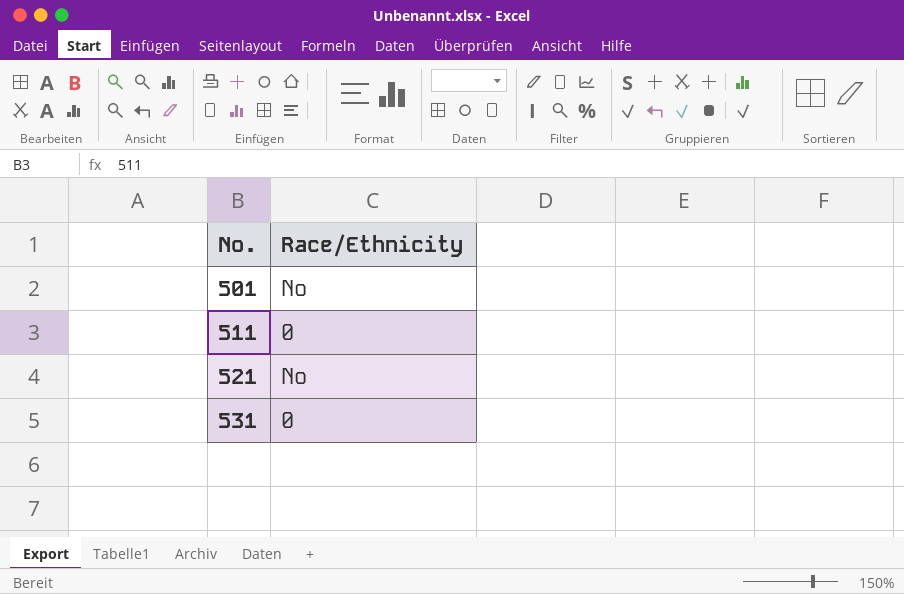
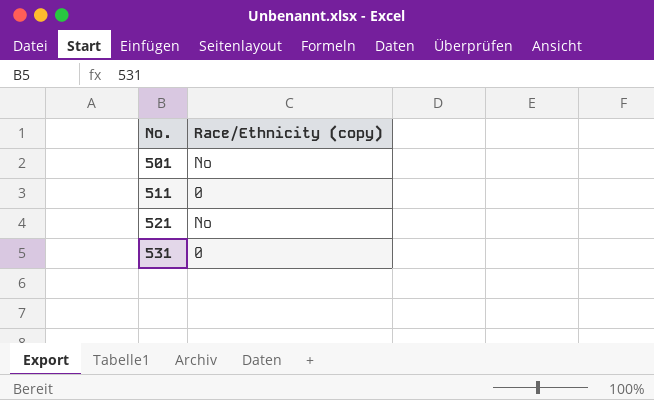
column name: Race/Ethnicity -> Race/Ethnicity (copy)

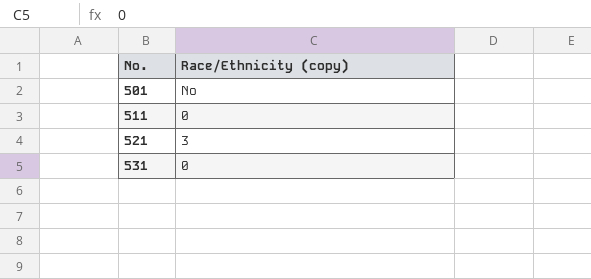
521 | Race/Ethnicity (copy): No -> 3

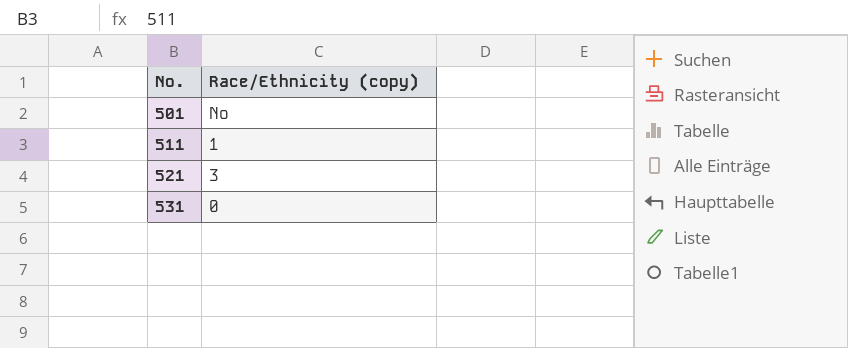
511 | Race/Ethnicity (copy): 0 -> 1

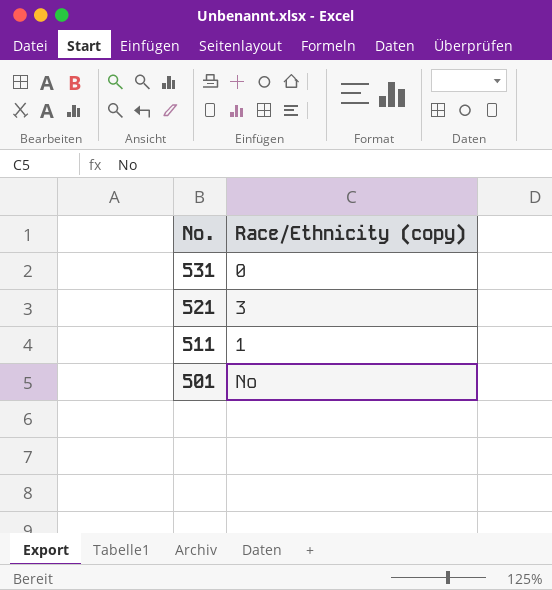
row order: No. ascending -> No. descending

